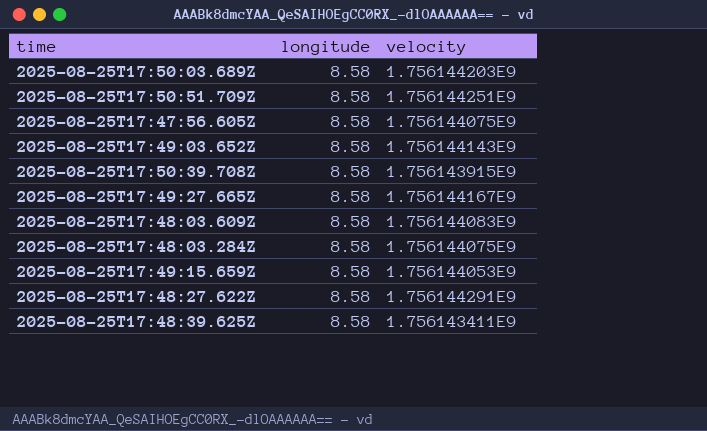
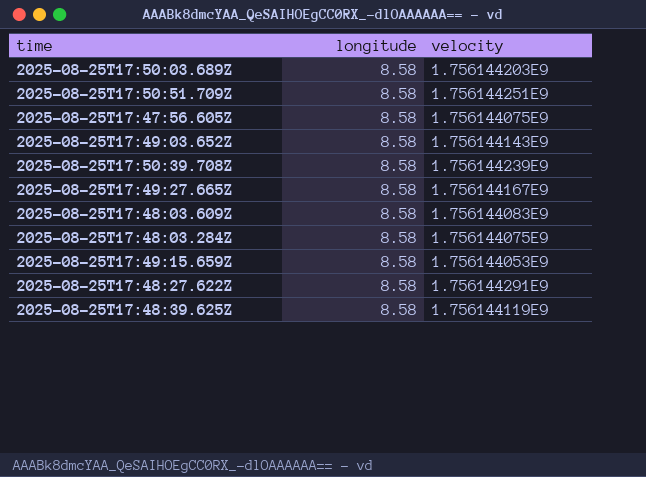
2025-08-25T17:50:39.708Z | velocity: 1.756143915E9 -> 1.756144239E9
2025-08-25T17:48:39.625Z | velocity: 1.756143411E9 -> 1.756144119E9

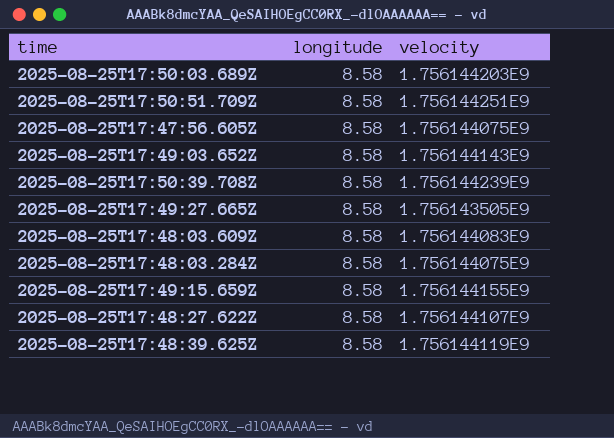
2025-08-25T17:49:27.665Z | velocity: 1.756144167E9 -> 1.756143505E9
2025-08-25T17:49:15.659Z | velocity: 1.756144053E9 -> 1.756144155E9
2025-08-25T17:48:27.622Z | velocity: 1.756144291E9 -> 1.756144107E9

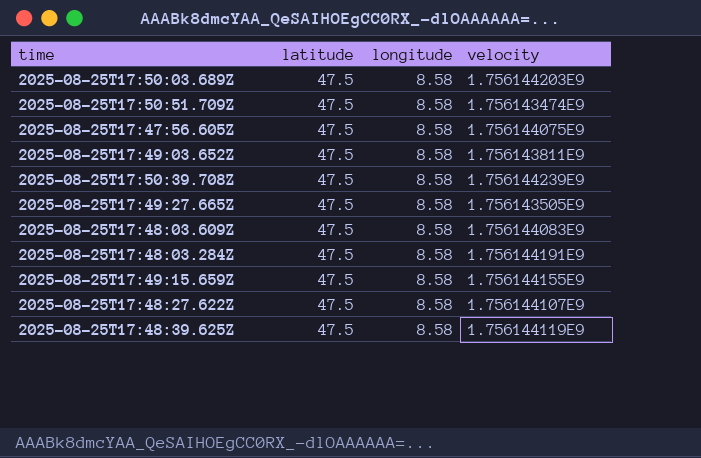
column latitude | position: none -> 2
2025-08-25T17:50:51.709Z | velocity: 1.756144251E9 -> 1.756143474E9
2025-08-25T17:49:03.652Z | velocity: 1.756144143E9 -> 1.756143811E9
2025-08-25T17:48:03.284Z | velocity: 1.756144075E9 -> 1.756144191E9

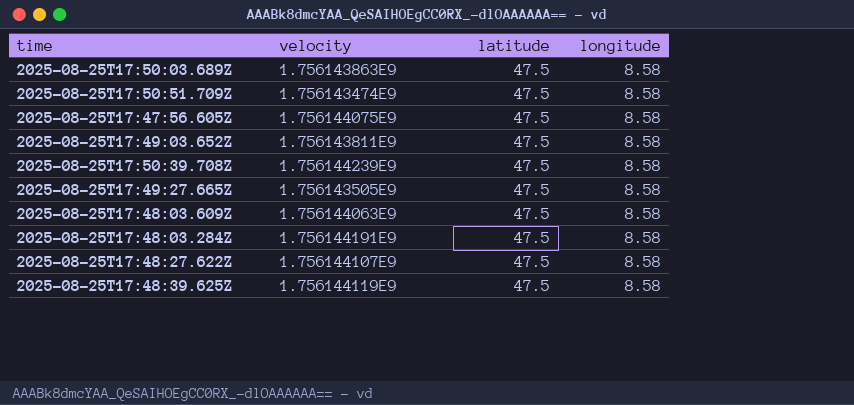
column velocity | position: 4 -> 2
row 2025-08-25T17:49:15.659Z: 47.5 | 8.58 | 1.756144155E9 -> none
2025-08-25T17:50:03.689Z | velocity: 1.756144203E9 -> 1.756143863E9
2025-08-25T17:48:03.609Z | velocity: 1.756144083E9 -> 1.756144063E9

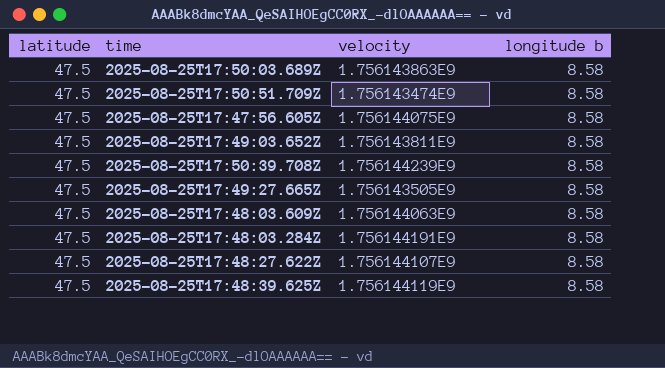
column latitude | position: 3 -> 1
column name: longitude -> longitude b

